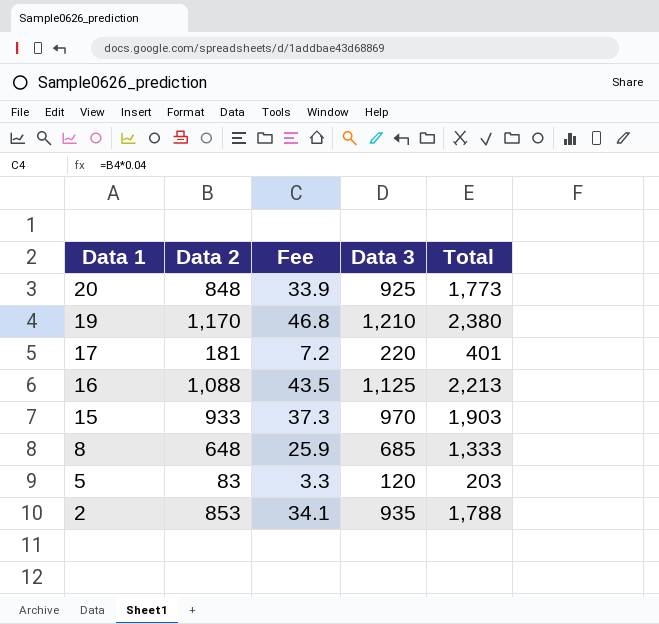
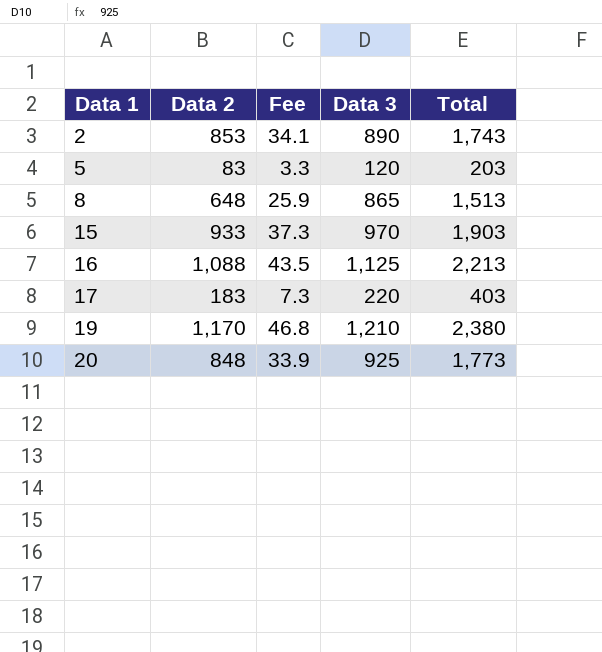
row order: Data 1 descending -> Data 1 ascending
2 | Data 3: 935 -> 890
2 | Total: 1,788 -> 1,743
8 | Data 3: 685 -> 865
8 | Total: 1,333 -> 1,513
17 | Data 2: 181 -> 183
17 | Fee: 7.2 -> 7.3
17 | Total: 401 -> 403

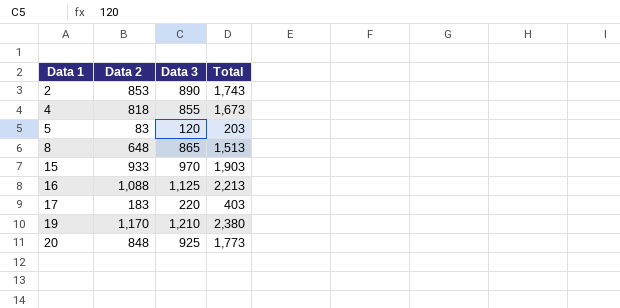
column Fee | formula: [Data 2] * 0.04 -> none
row 4: none -> 818 | 855 | 1,673

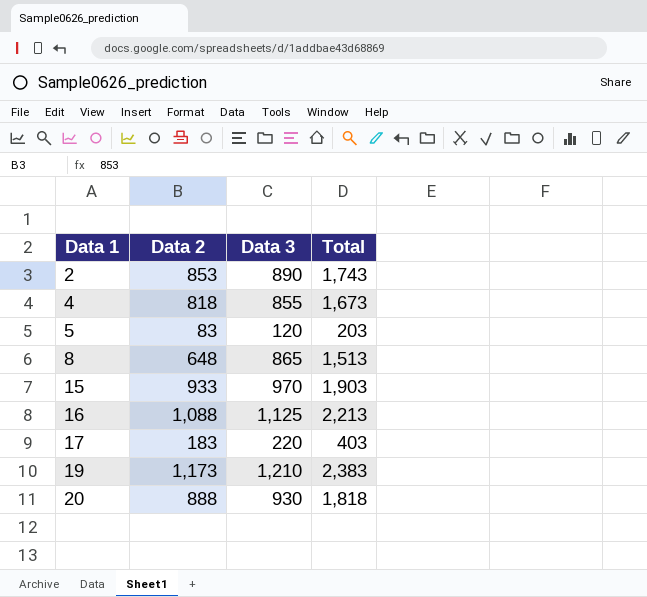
19 | Data 2: 1,170 -> 1,173
19 | Total: 2,380 -> 2,383
20 | Data 2: 848 -> 888
20 | Data 3: 925 -> 930
20 | Total: 1,773 -> 1,818

